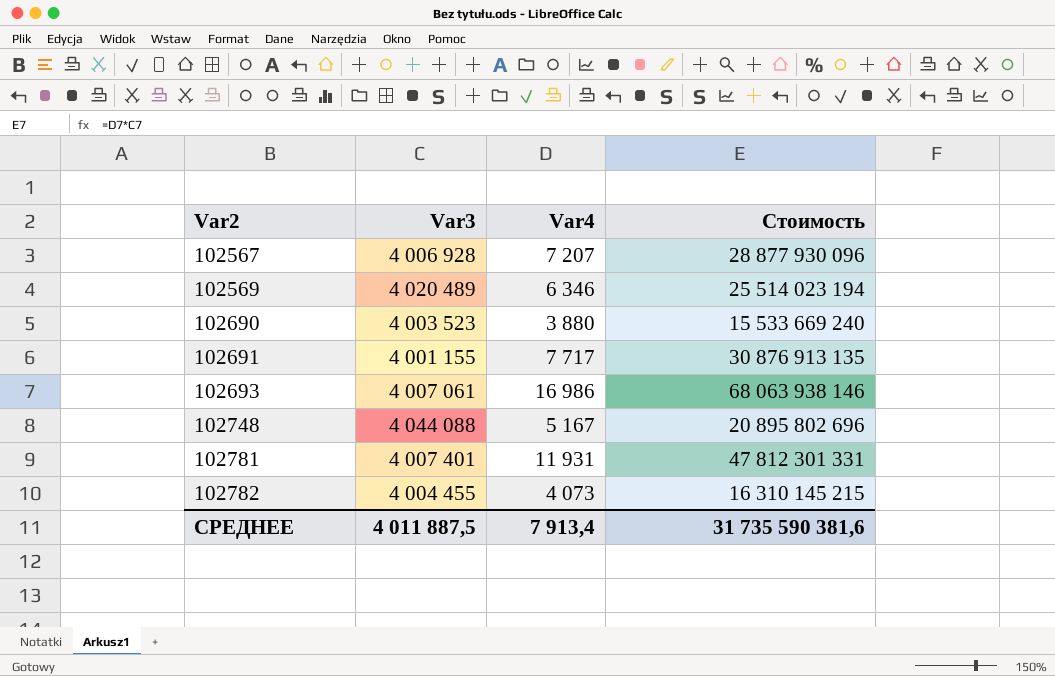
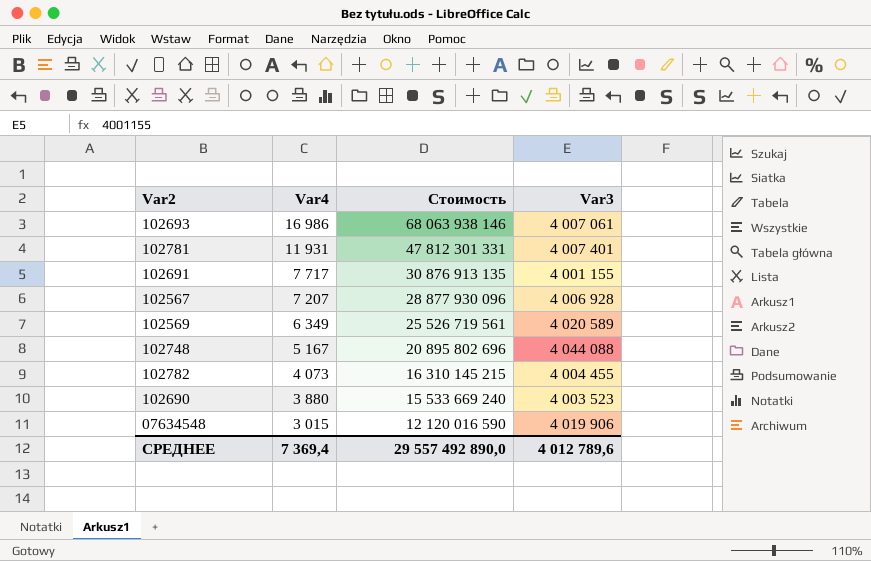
row order: Var2 ascending -> Var4 descending
column Var3 | position: 2 -> 4
102569 | Var4: 6 346 -> 6 349
102569 | Стоимость: 25 514 023 194 -> 25 526 719 561
102569 | Var3: 4 020 489 -> 4 020 589
row 07634548: none -> 3 015 | 12 120 016 590 | 4 019 906
СРЕДНЕЕ | Var4: 7 913,4 -> 7 369,4
СРЕДНЕЕ | Стоимость: 31 735 590 381,6 -> 29 557 492 890,0
СРЕДНЕЕ | Var3: 4 011 887,5 -> 4 012 789,6

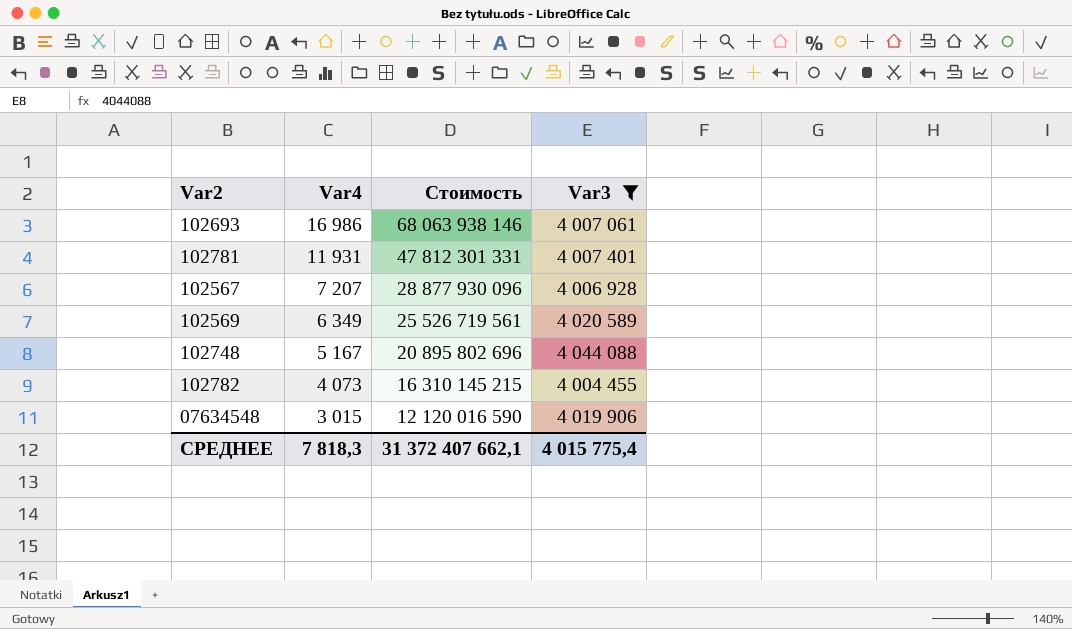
filter: none -> Var3 >= 4 004 455
СРЕДНЕЕ | Var4: 7 369,4 -> 7 818,3
СРЕДНЕЕ | Стоимость: 29 557 492 890,0 -> 31 372 407 662,1
СРЕДНЕЕ | Var3: 4 012 789,6 -> 4 015 775,4

